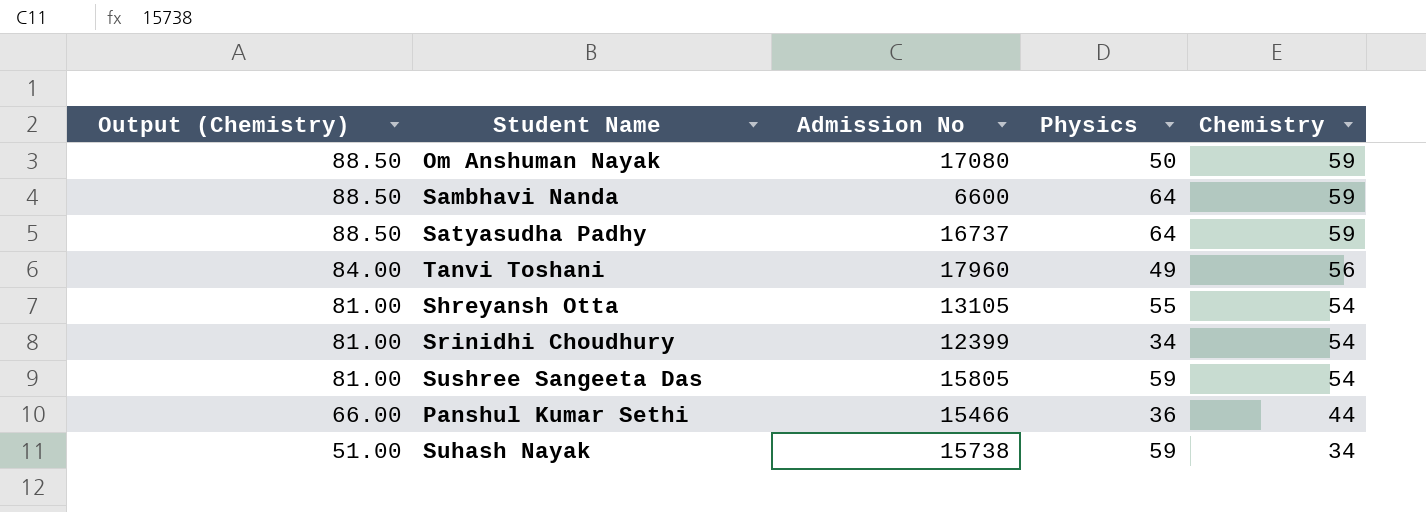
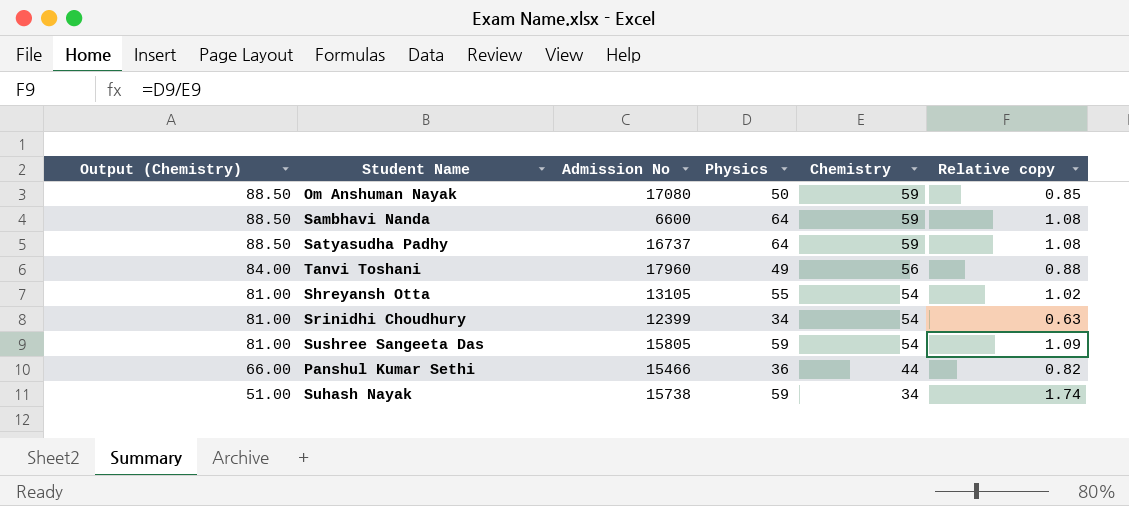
column Relative copy | formula: none -> [Physics] / [Chemistry]

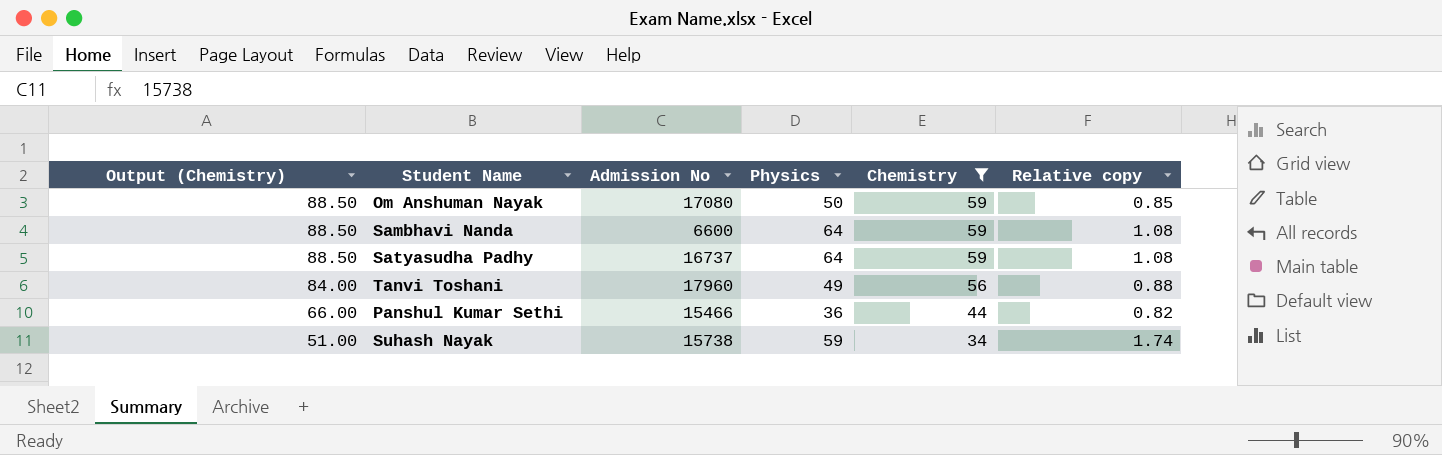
filter: none -> Chemistry != 54

